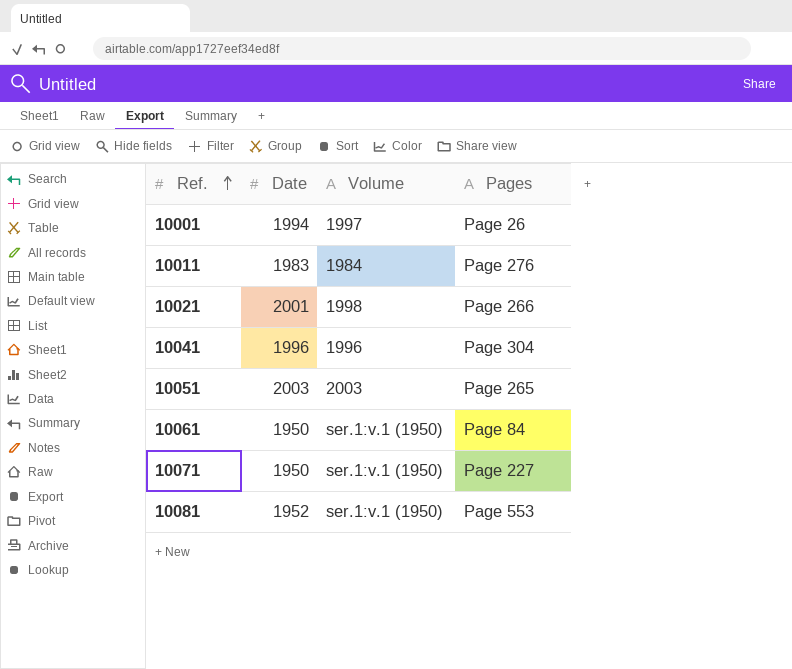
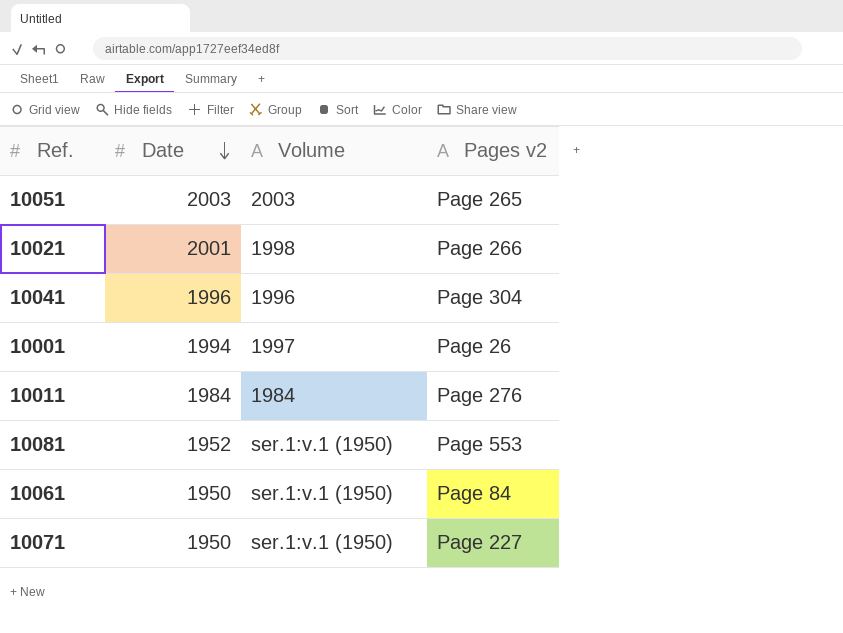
row order: Ref. ascending -> Date descending
column name: Pages -> Pages v2
10011 | Date: 1983 -> 1984

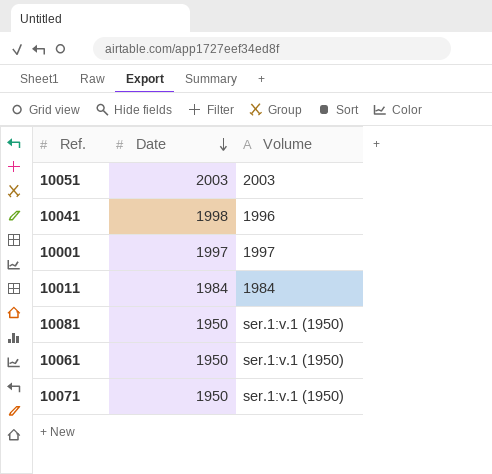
column Pages v2 | position: 4 -> none
row 10021: 2001 | 1998 | Page 266 -> none
10041 | Date: 1996 -> 1998
10001 | Date: 1994 -> 1997
10081 | Date: 1952 -> 1950

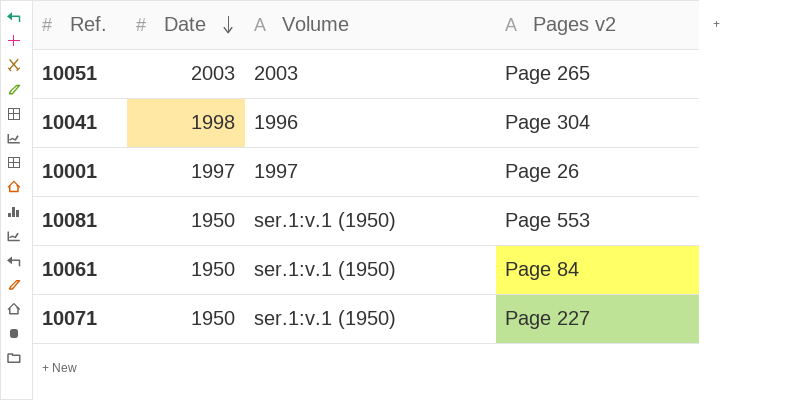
column Pages v2 | position: none -> 4
row 10011: 1984 | 1984 -> none

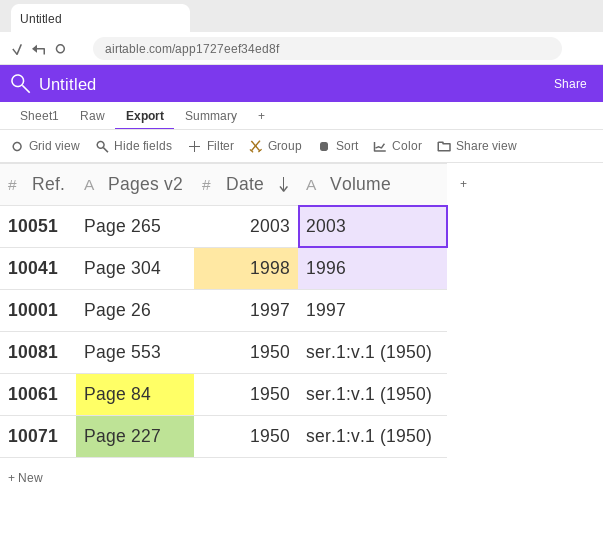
column Pages v2 | position: 4 -> 2

